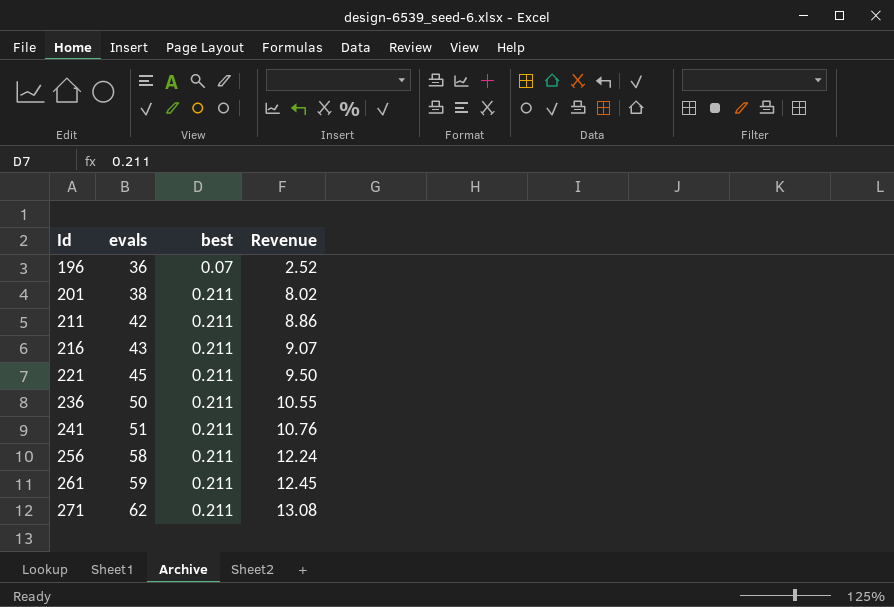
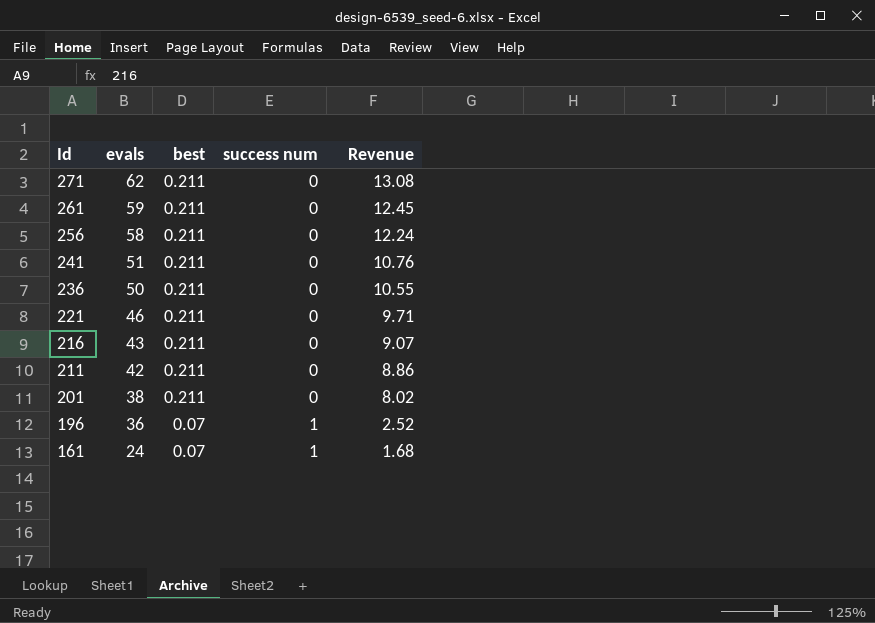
row order: Id ascending -> Id descending
column success num | position: none -> 4
221 | evals: 45 -> 46
221 | Revenue: 9.50 -> 9.71
row 161: none -> 24 | 0.07 | 1 | 1.68

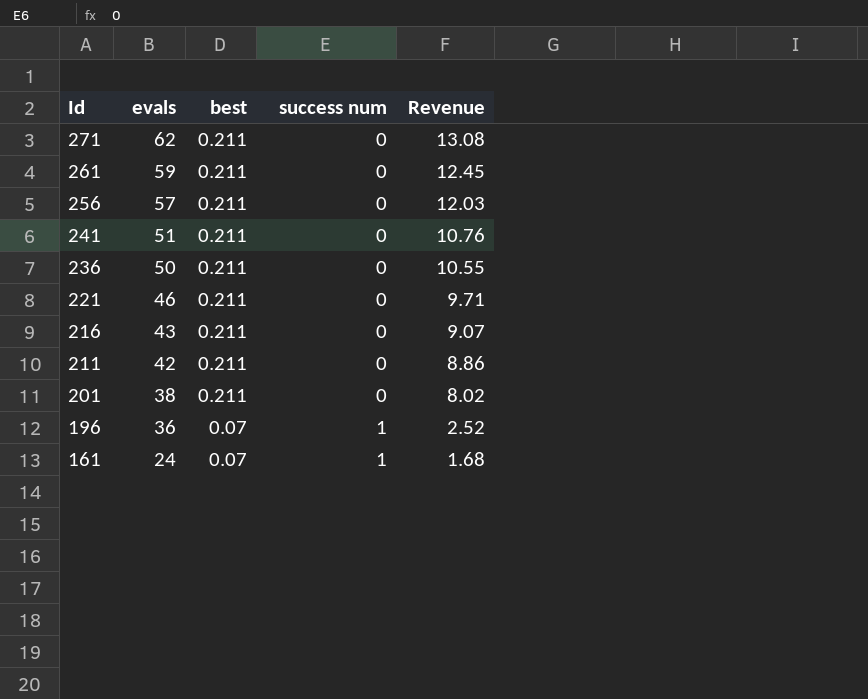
256 | evals: 58 -> 57
256 | Revenue: 12.24 -> 12.03

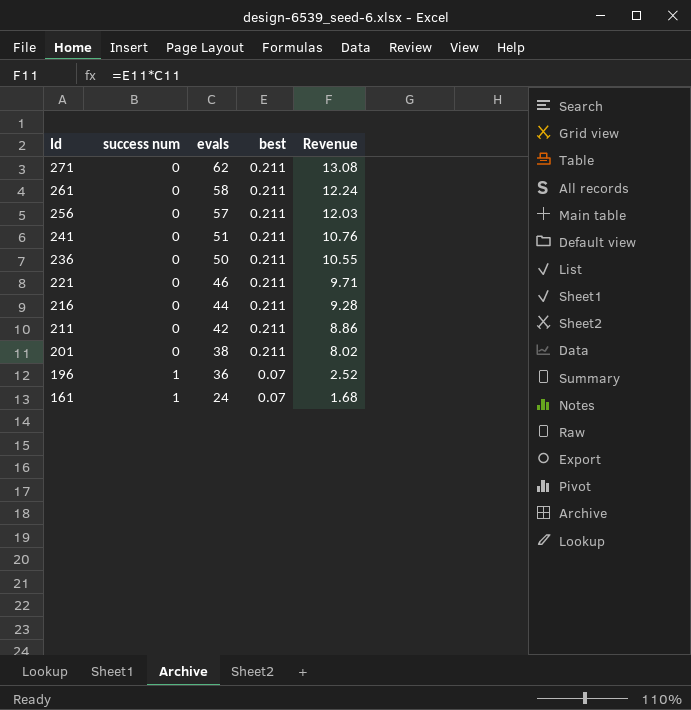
column success num | position: 4 -> 2
261 | evals: 59 -> 58
261 | Revenue: 12.45 -> 12.24
216 | evals: 43 -> 44
216 | Revenue: 9.07 -> 9.28

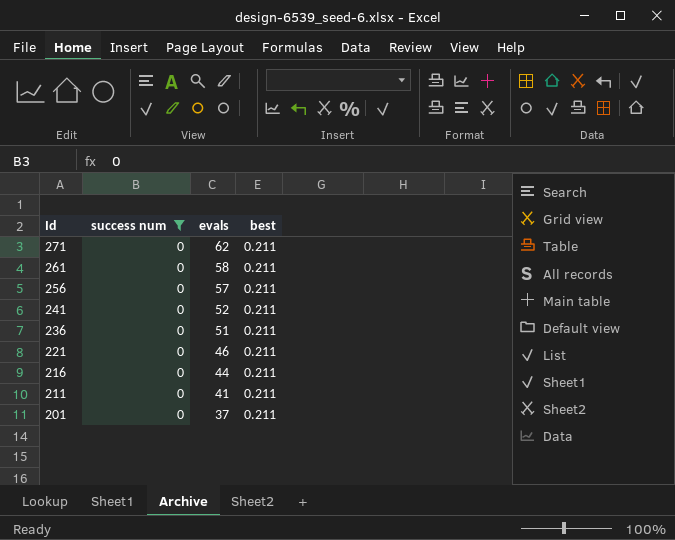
filter: none -> success num = 0
column Revenue | formula: [evals] * [best] -> none
241 | evals: 51 -> 52
236 | evals: 50 -> 51
211 | evals: 42 -> 41
201 | evals: 38 -> 37

